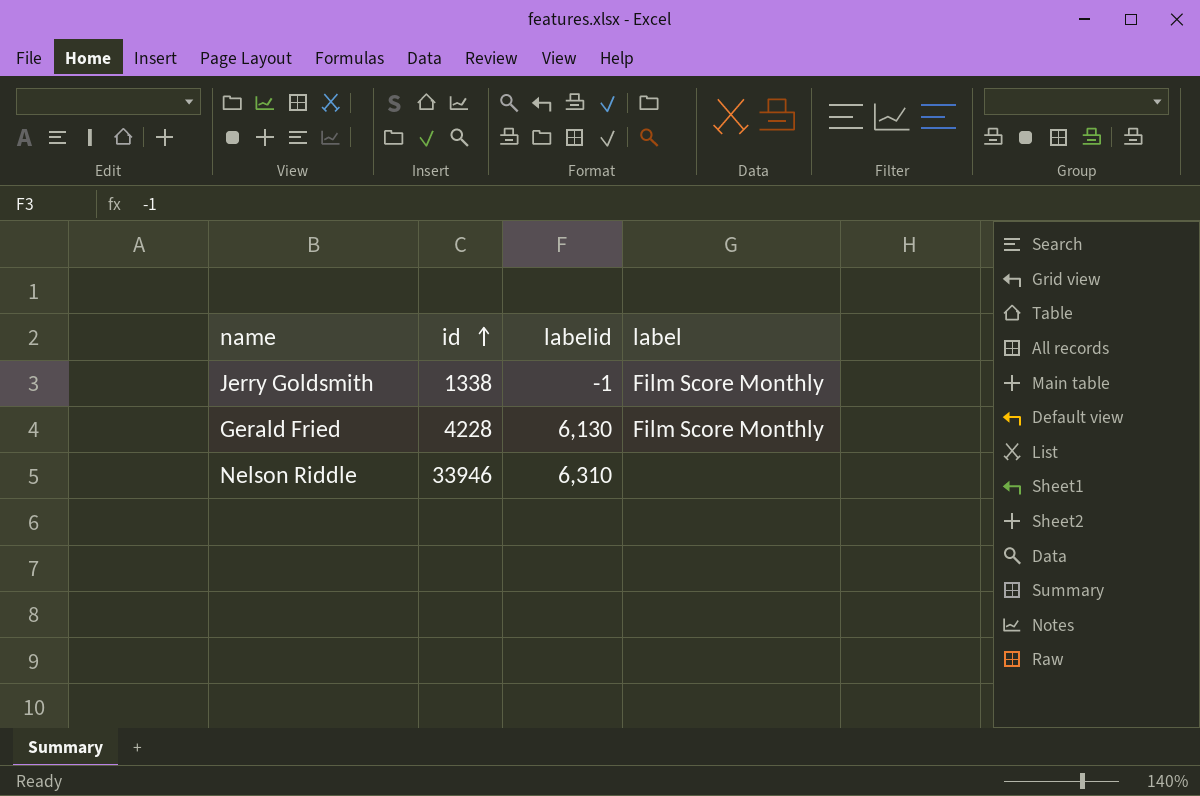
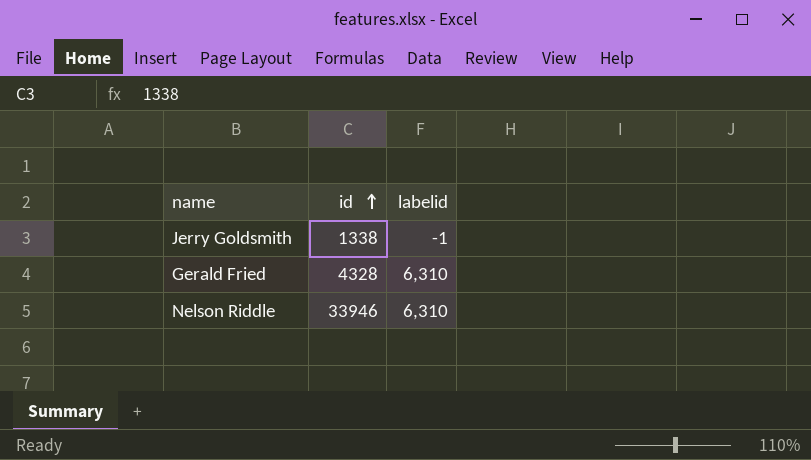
column label | position: 4 -> none
Gerald Fried | id: 4228 -> 4328
Gerald Fried | labelid: 6,130 -> 6,310

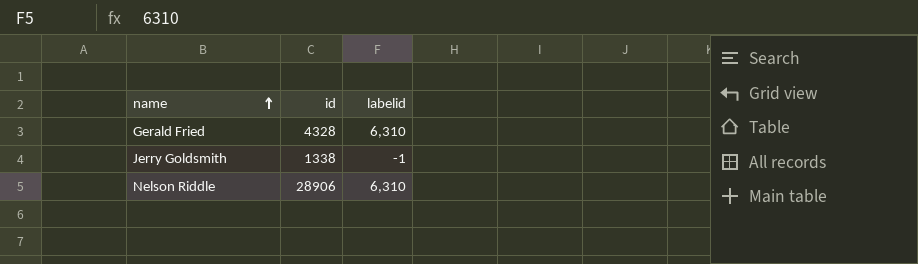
row order: id ascending -> name ascending
Nelson Riddle | id: 33946 -> 28906

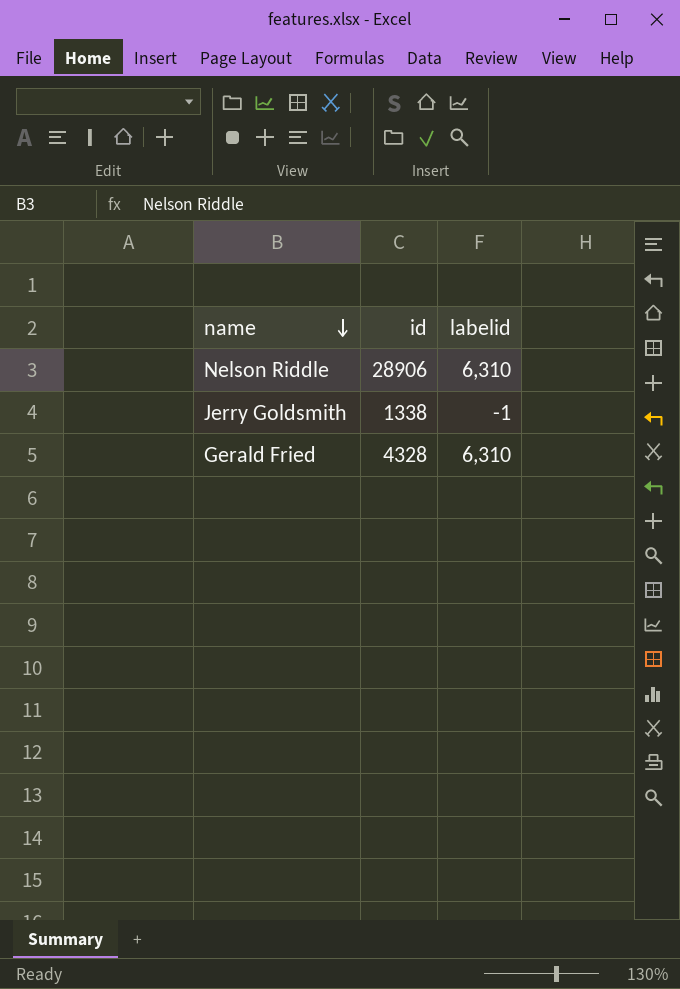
row order: name ascending -> name descending

